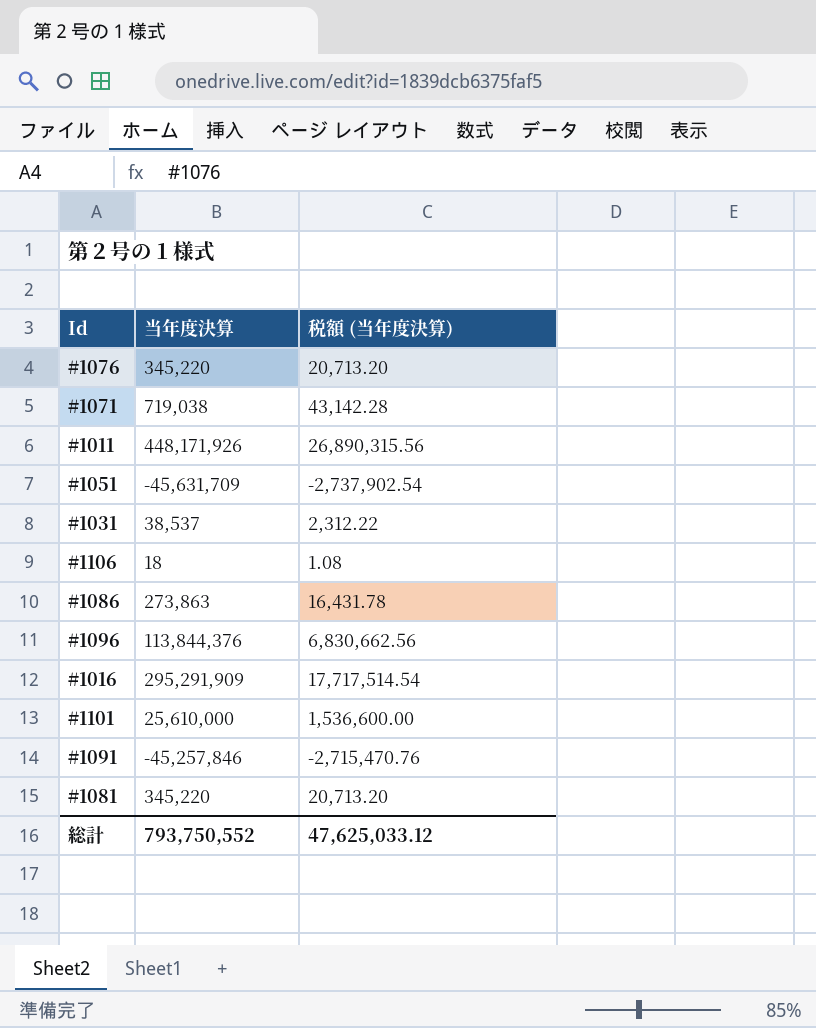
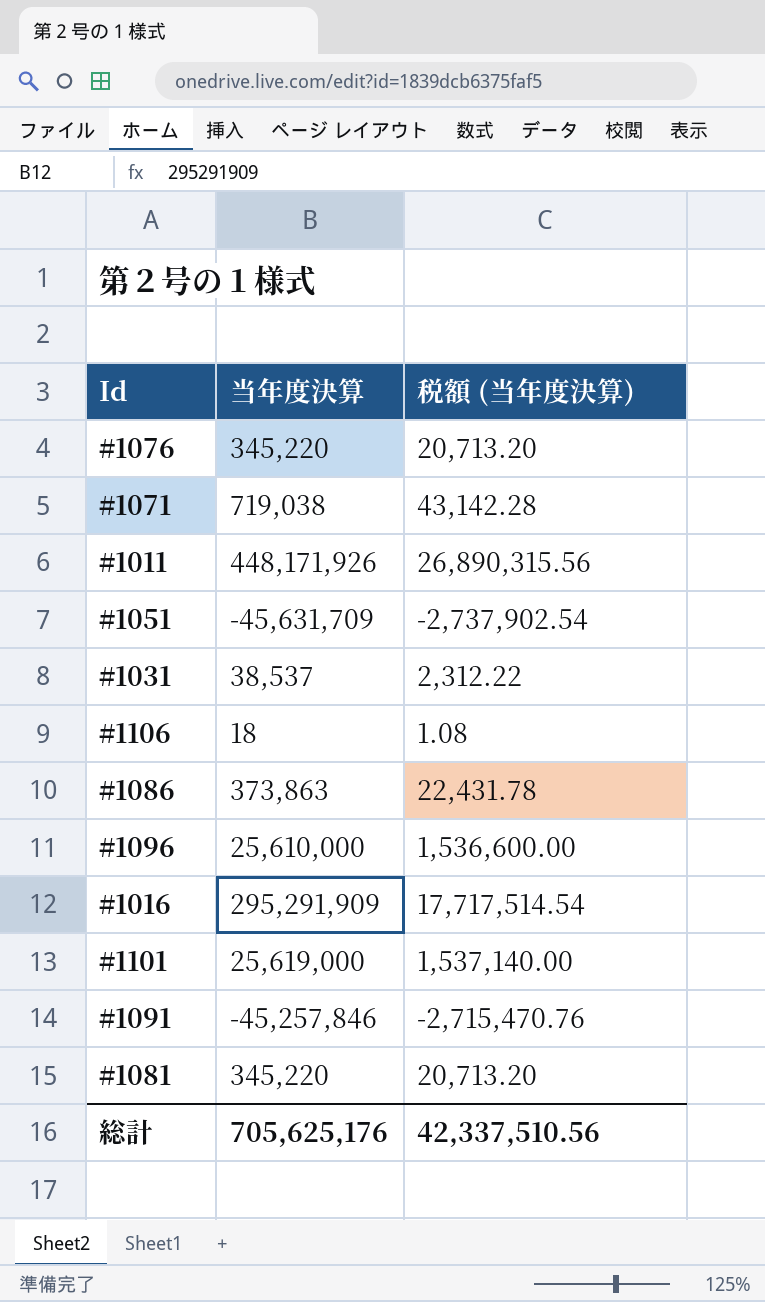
#1086 | 当年度決算: 273,863 -> 373,863
#1086 | 税額 (当年度決算): 16,431.78 -> 22,431.78
#1096 | 当年度決算: 113,844,376 -> 25,610,000
#1096 | 税額 (当年度決算): 6,830,662.56 -> 1,536,600.00
#1101 | 当年度決算: 25,610,000 -> 25,619,000
#1101 | 税額 (当年度決算): 1,536,600.00 -> 1,537,140.00
総計 | 当年度決算: 793,750,552 -> 705,625,176
総計 | 税額 (当年度決算): 47,625,033.12 -> 42,337,510.56

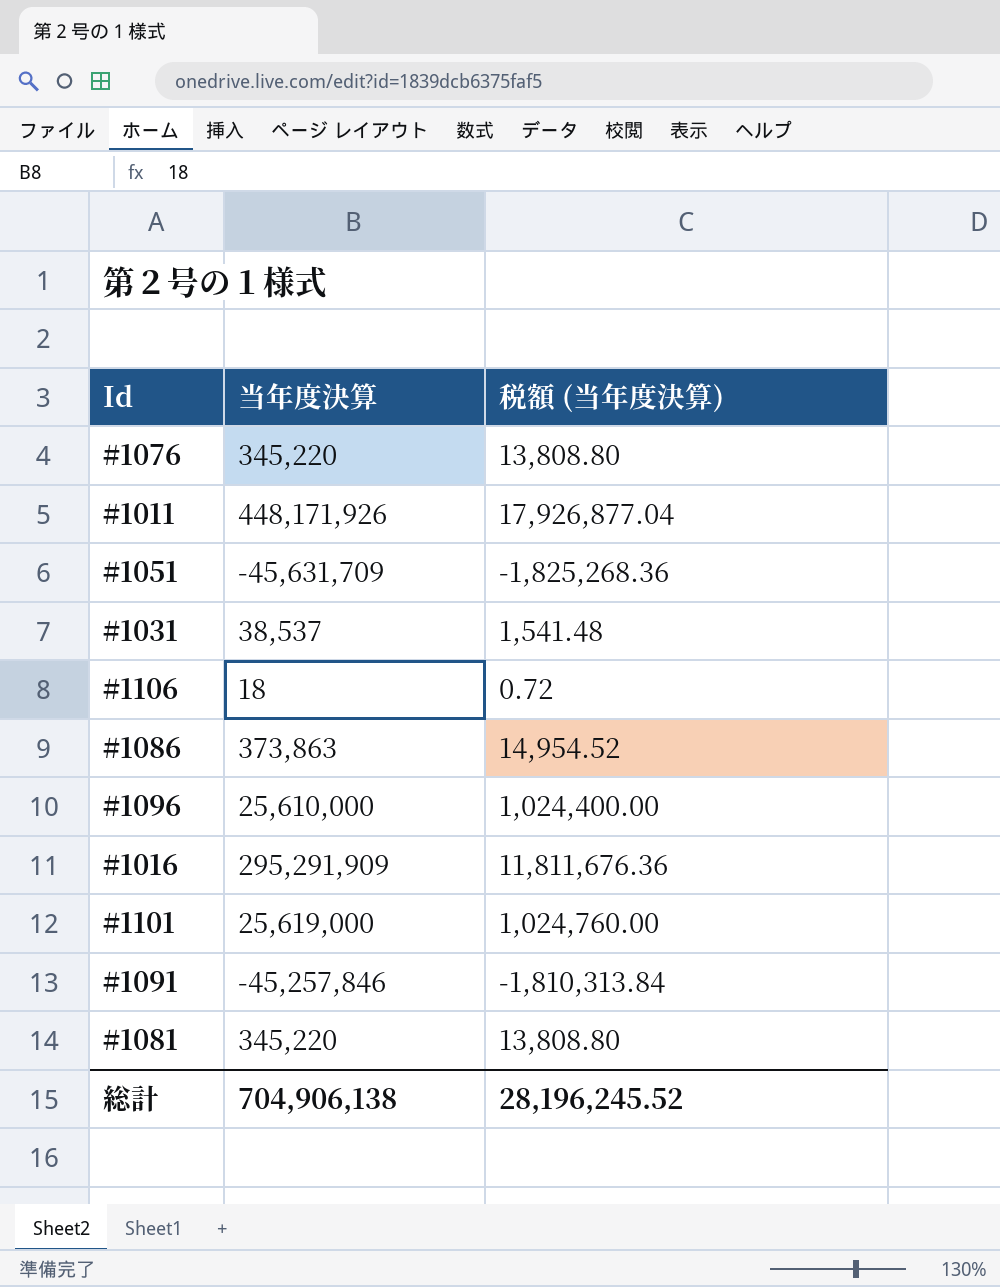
column 税額 (当年度決算) | formula: [当年度決算] * 0.06 -> [当年度決算] * 0.04
row #1071: 719,038 | 43,142.28 -> none
総計 | 当年度決算: 705,625,176 -> 704,906,138
総計 | 税額 (当年度決算): 42,337,510.56 -> 28,196,245.52

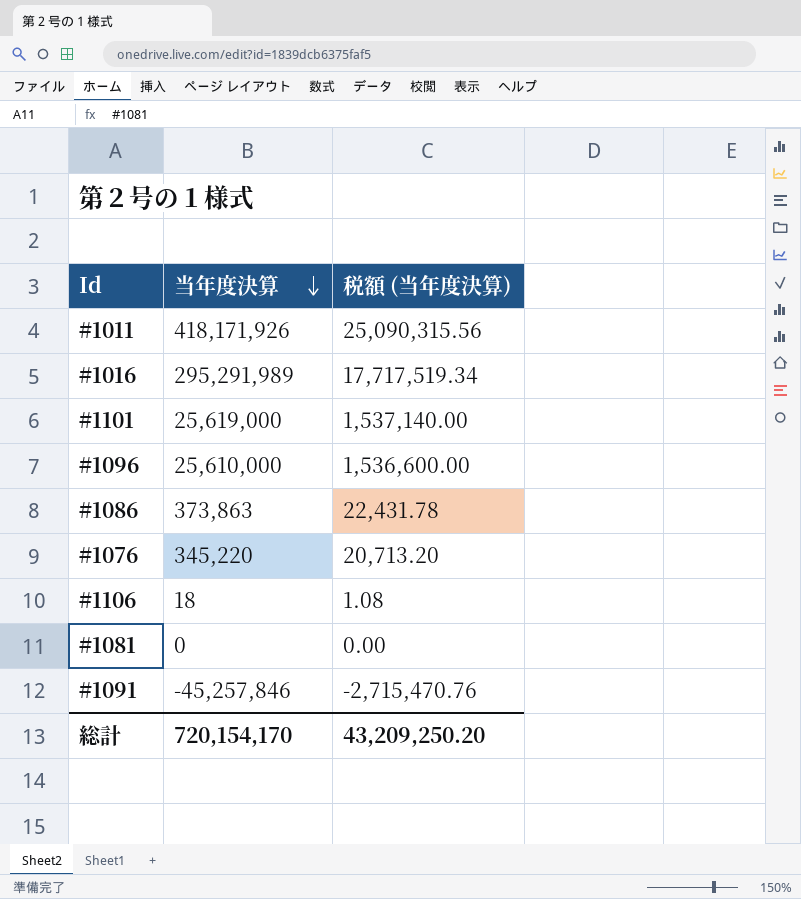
row order: none -> 当年度決算 descending
column 税額 (当年度決算) | formula: [当年度決算] * 0.04 -> [当年度決算] * 0.06
row #1051: -45,631,709 | -1,825,268.36 -> none
row #1031: 38,537 | 1,541.48 -> none
#1011 | 当年度決算: 448,171,926 -> 418,171,926
#1016 | 当年度決算: 295,291,909 -> 295,291,989
#1081 | 当年度決算: 345,220 -> 0
総計 | 当年度決算: 704,906,138 -> 720,154,170
総計 | 税額 (当年度決算): 28,196,245.52 -> 43,209,250.20

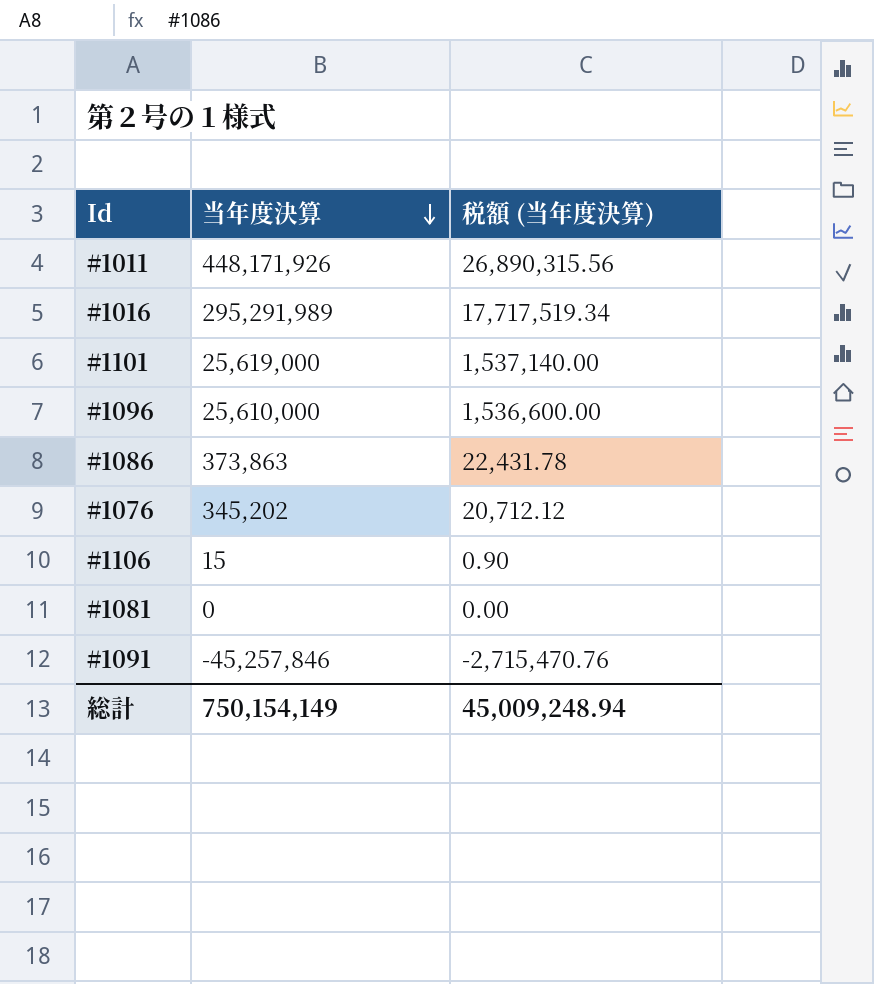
#1011 | 当年度決算: 418,171,926 -> 448,171,926
#1011 | 税額 (当年度決算): 25,090,315.56 -> 26,890,315.56
#1076 | 当年度決算: 345,220 -> 345,202
#1076 | 税額 (当年度決算): 20,713.20 -> 20,712.12
#1106 | 当年度決算: 18 -> 15
#1106 | 税額 (当年度決算): 1.08 -> 0.90
総計 | 当年度決算: 720,154,170 -> 750,154,149
総計 | 税額 (当年度決算): 43,209,250.20 -> 45,009,248.94

